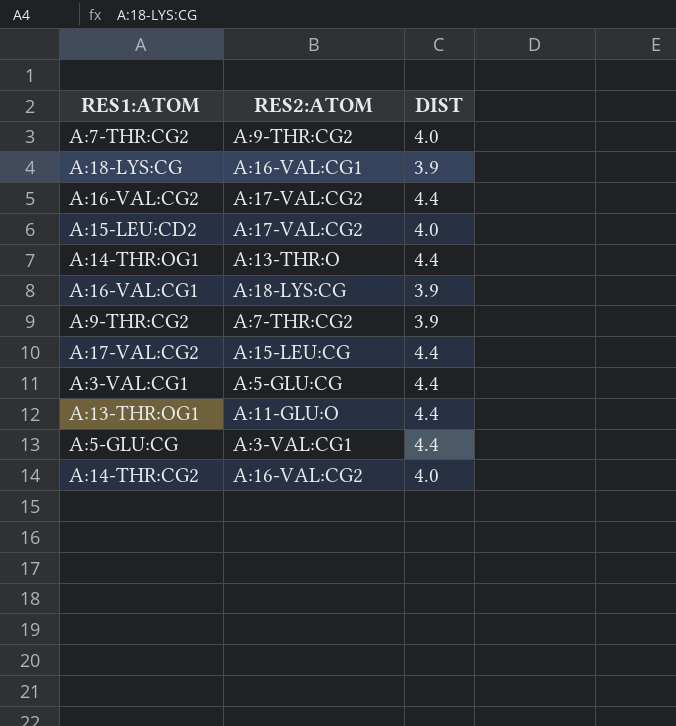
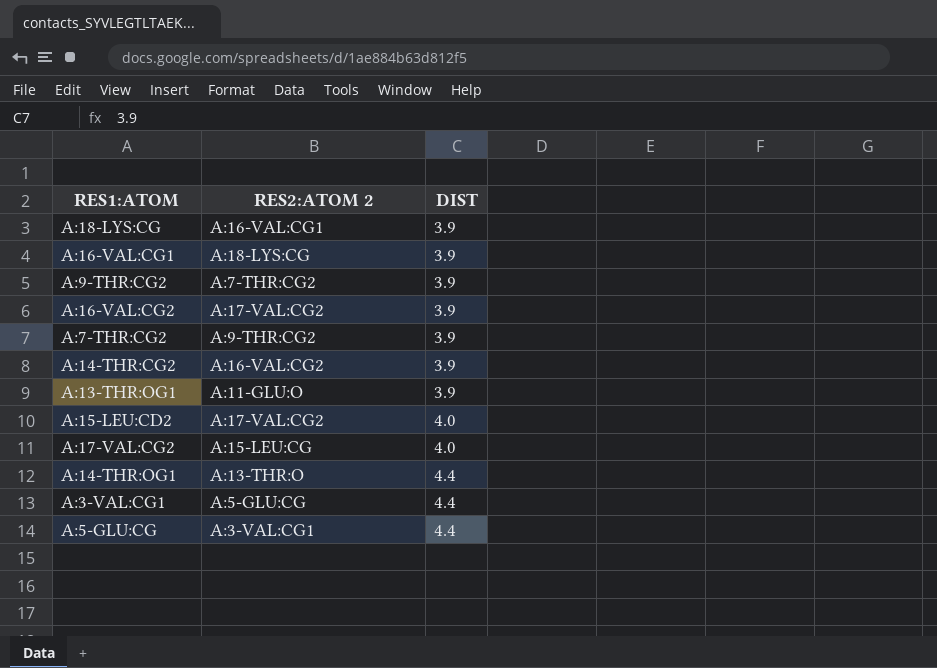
row order: none -> DIST ascending
column name: RES2:ATOM -> RES2:ATOM 2
A:16-VAL:CG2 | DIST: 4.4 -> 3.9
A:7-THR:CG2 | DIST: 4.0 -> 3.9
A:14-THR:CG2 | DIST: 4.0 -> 3.9
A:13-THR:OG1 | DIST: 4.4 -> 3.9
A:17-VAL:CG2 | DIST: 4.4 -> 4.0

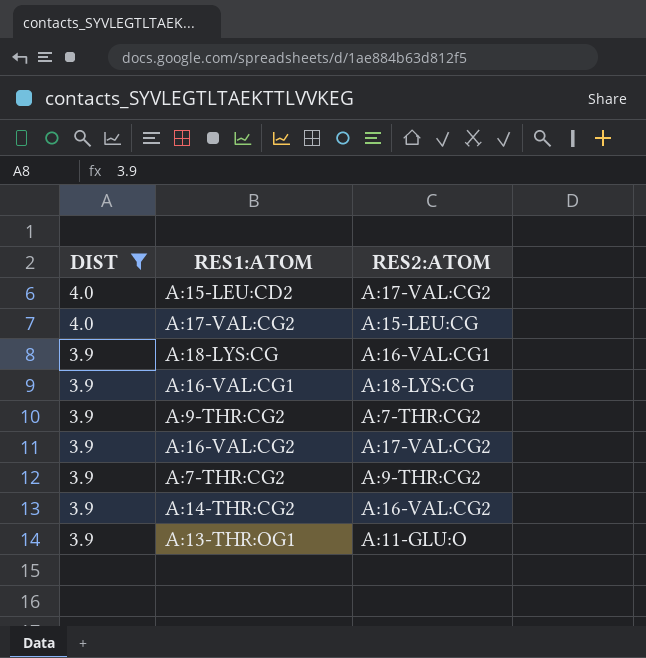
filter: none -> DIST != 4.4
row order: DIST ascending -> DIST descending
column DIST | position: 3 -> 1
column name: RES2:ATOM 2 -> RES2:ATOM

